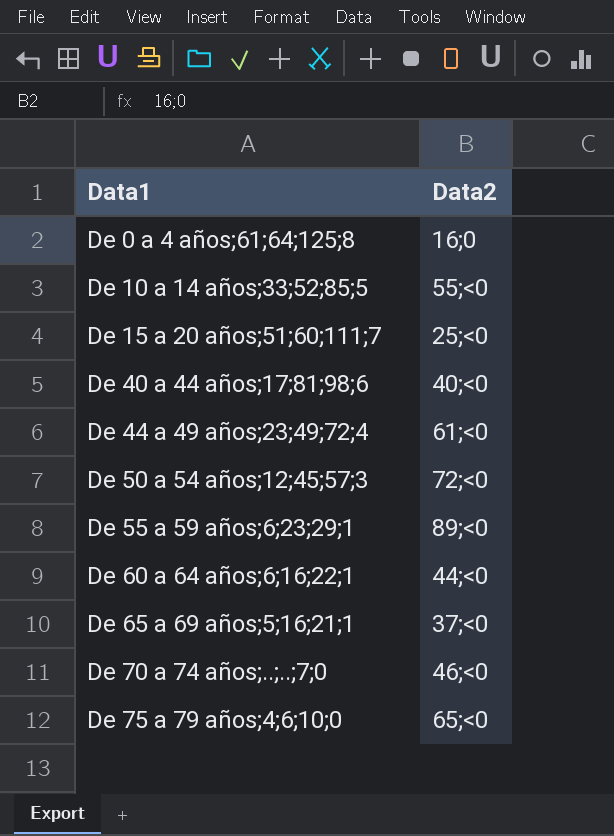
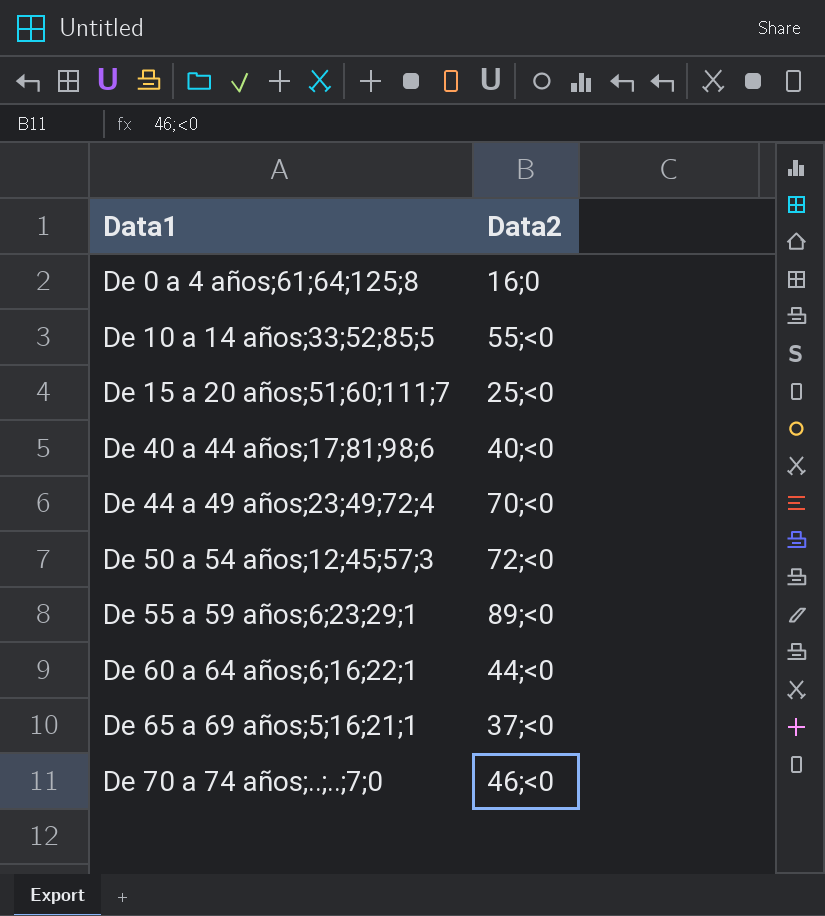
row De 75 a 79 años;4;6;10;0: 65;<0 -> none
De 44 a 49 años;23;49;72;4 | Data2: 61;<0 -> 70;<0

